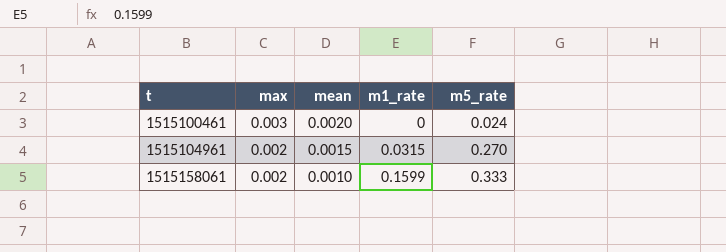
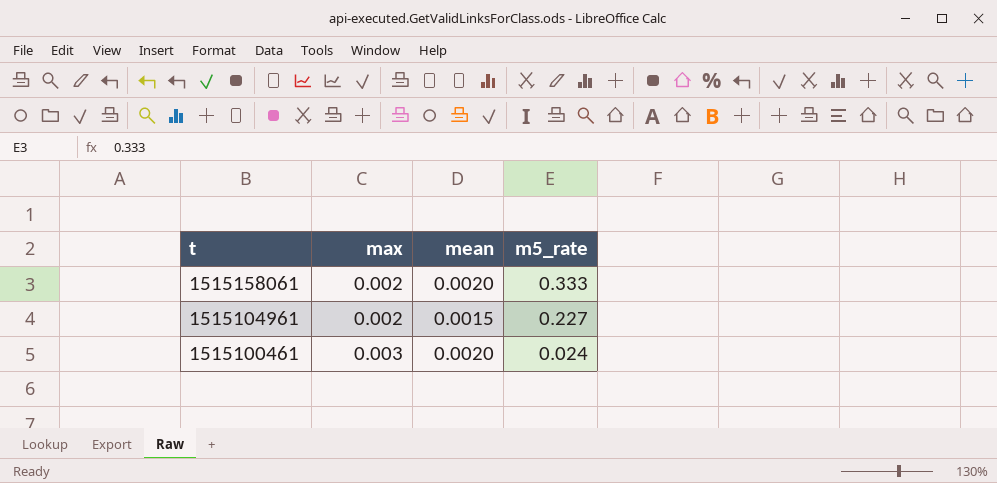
row order: t ascending -> t descending
column m1_rate | position: 4 -> none
1515158061 | mean: 0.0010 -> 0.0020
1515104961 | m5_rate: 0.270 -> 0.227

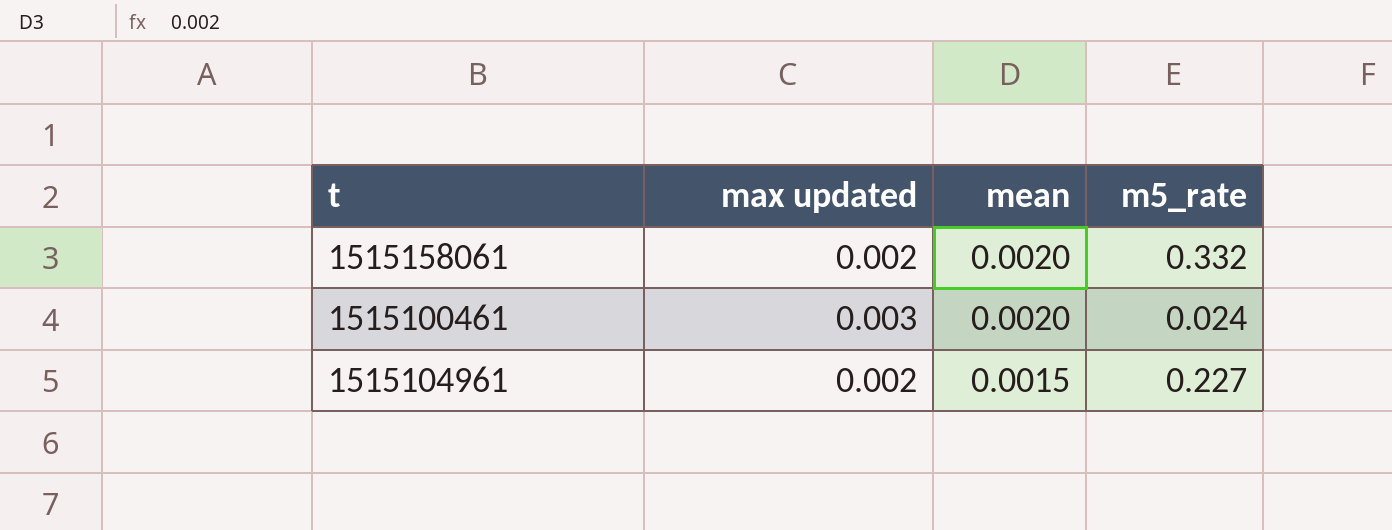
row order: t descending -> mean descending
column name: max -> max updated
1515158061 | m5_rate: 0.333 -> 0.332

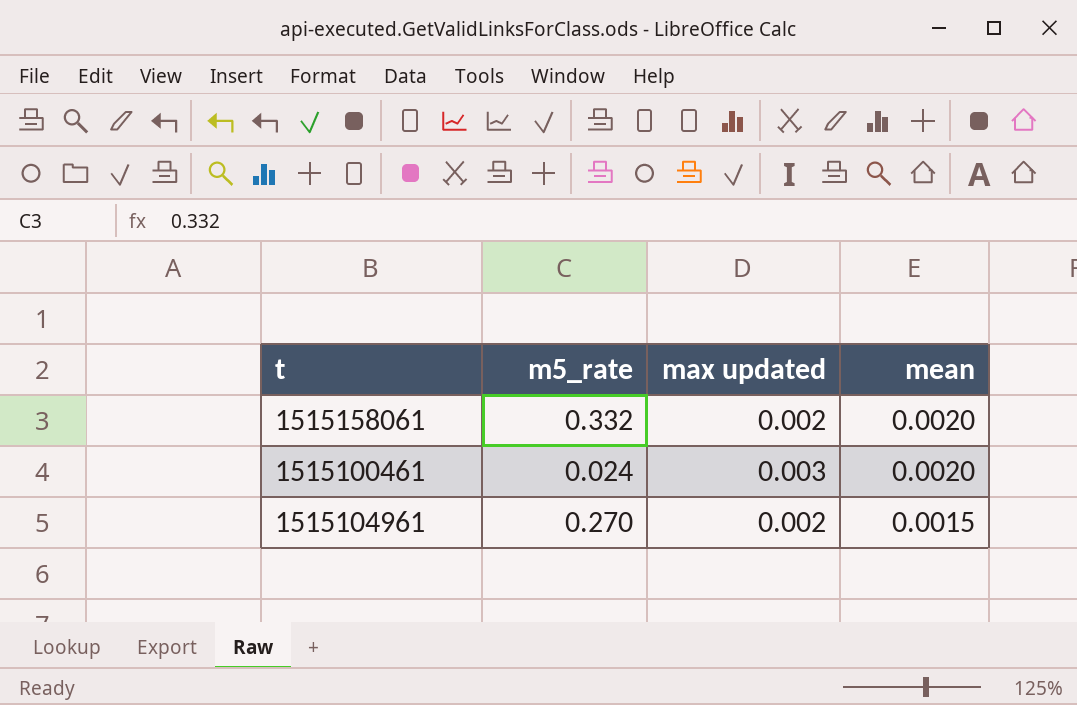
column m5_rate | position: 4 -> 2
1515104961 | m5_rate: 0.227 -> 0.270

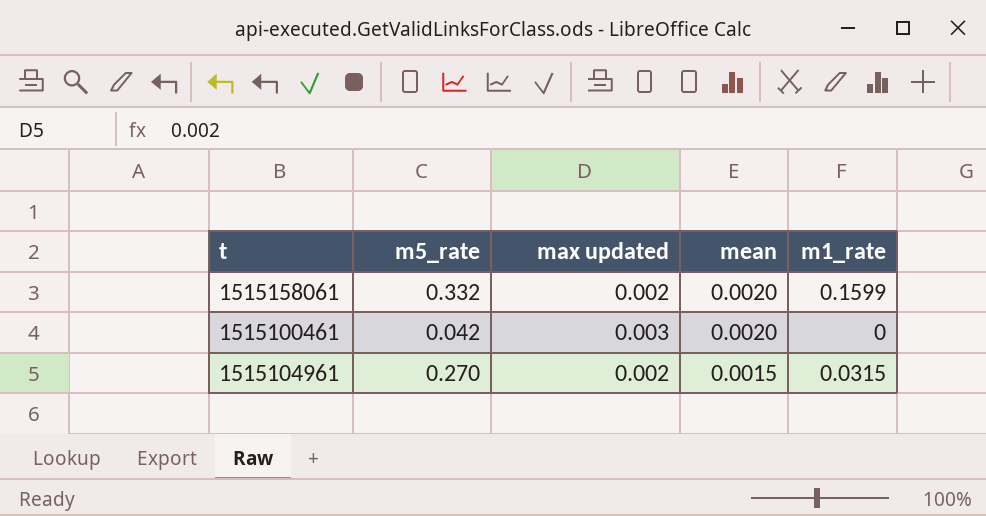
column m1_rate | position: none -> 5
1515100461 | m5_rate: 0.024 -> 0.042

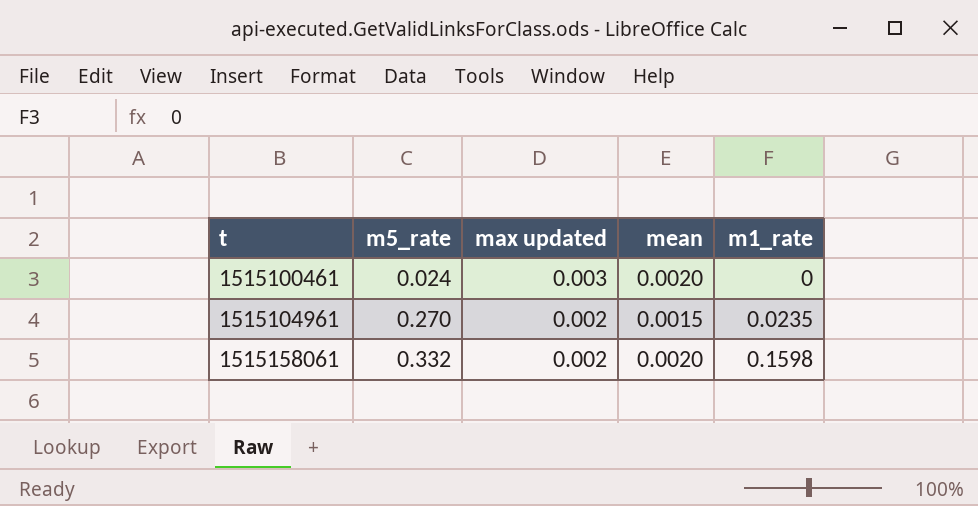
row order: mean descending -> t ascending
1515100461 | m5_rate: 0.042 -> 0.024
1515104961 | m1_rate: 0.0315 -> 0.0235
1515158061 | m1_rate: 0.1599 -> 0.1598

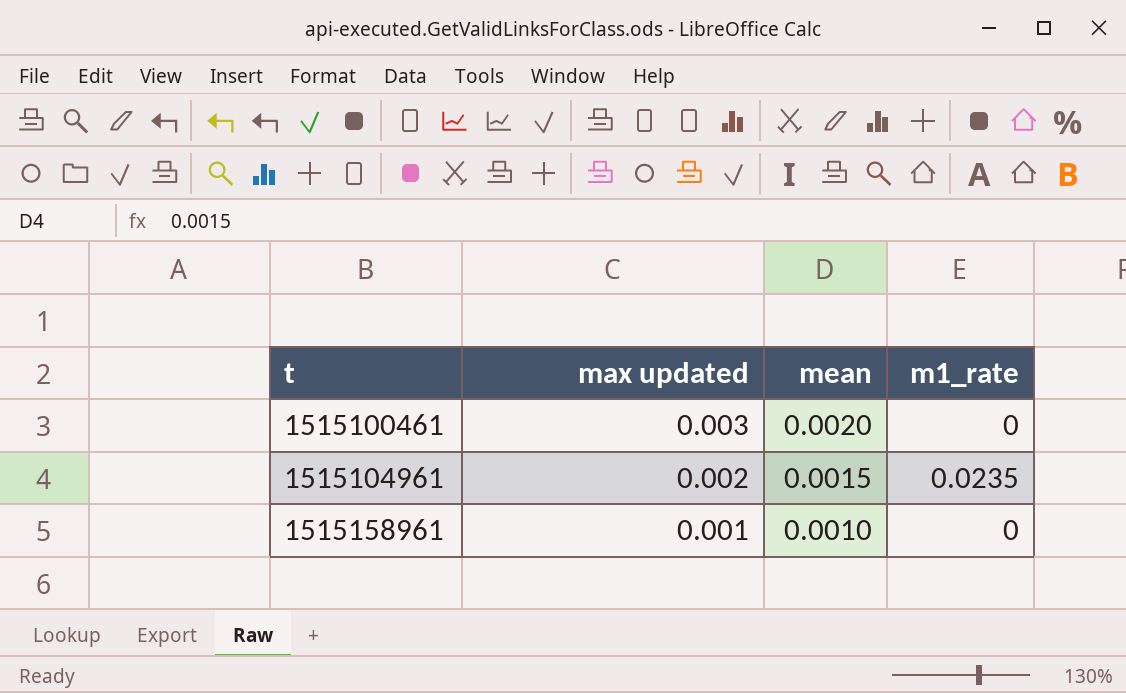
column m5_rate | position: 2 -> none
row 1515158061: 0.332 | 0.002 | 0.0020 | 0.1598 -> none
row 1515158961: none -> 0.001 | 0.0010 | 0

